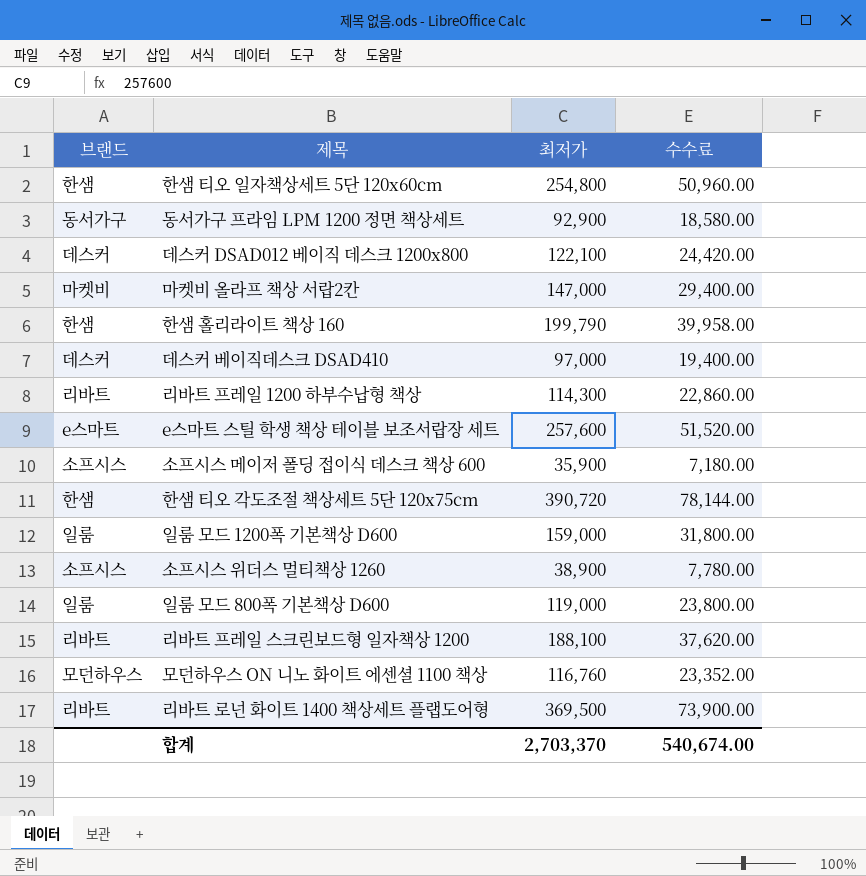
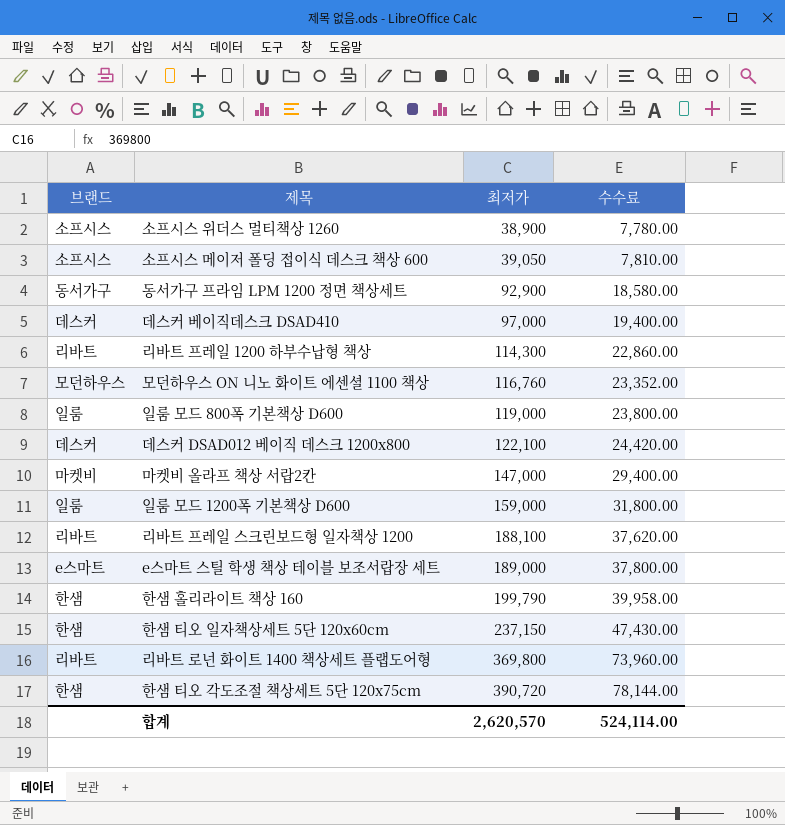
row order: none -> 최저가 ascending
소프시스 메이저 폴딩 접이식 데스크 책상 600 | 최저가: 35,900 -> 39,050
소프시스 메이저 폴딩 접이식 데스크 책상 600 | 수수료: 7,180.00 -> 7,810.00
e스마트 스틸 학생 책상 테이블 보조서랍장 세트 | 최저가: 257,600 -> 189,000
e스마트 스틸 학생 책상 테이블 보조서랍장 세트 | 수수료: 51,520.00 -> 37,800.00
한샘 티오 일자책상세트 5단 120x60cm | 최저가: 254,800 -> 237,150
한샘 티오 일자책상세트 5단 120x60cm | 수수료: 50,960.00 -> 47,430.00
리바트 로넌 화이트 1400 책상세트 플랩도어형 | 최저가: 369,500 -> 369,800
리바트 로넌 화이트 1400 책상세트 플랩도어형 | 수수료: 73,900.00 -> 73,960.00
합계 | 최저가: 2,703,370 -> 2,620,570
합계 | 수수료: 540,674.00 -> 524,114.00

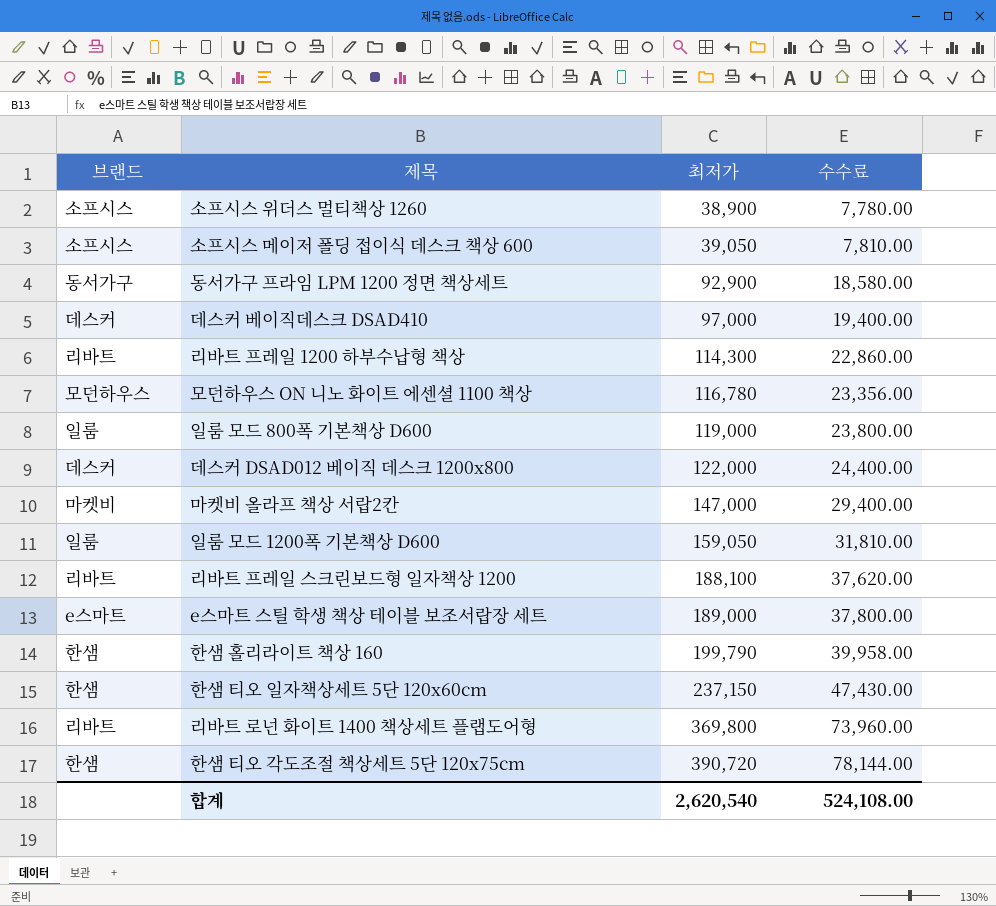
모던하우스 ON 니노 화이트 에센셜 1100 책상 | 최저가: 116,760 -> 116,780
모던하우스 ON 니노 화이트 에센셜 1100 책상 | 수수료: 23,352.00 -> 23,356.00
데스커 DSAD012 베이직 데스크 1200x800 | 최저가: 122,100 -> 122,000
데스커 DSAD012 베이직 데스크 1200x800 | 수수료: 24,420.00 -> 24,400.00
일룸 모드 1200폭 기본책상 D600 | 최저가: 159,000 -> 159,050
일룸 모드 1200폭 기본책상 D600 | 수수료: 31,800.00 -> 31,810.00
합계 | 최저가: 2,620,570 -> 2,620,540
합계 | 수수료: 524,114.00 -> 524,108.00

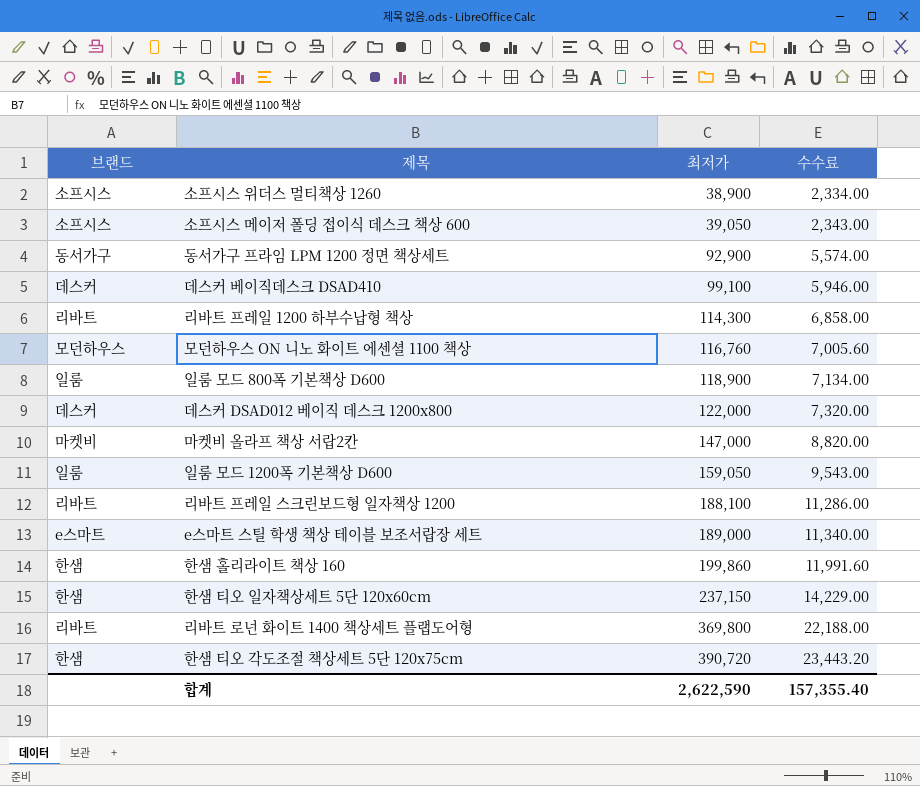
column 수수료 | formula: [최저가] * 0.2 -> [최저가] * 0.06
데스커 베이직데스크 DSAD410 | 최저가: 97,000 -> 99,100
모던하우스 ON 니노 화이트 에센셜 1100 책상 | 최저가: 116,780 -> 116,760
일룸 모드 800폭 기본책상 D600 | 최저가: 119,000 -> 118,900
한샘 홀리라이트 책상 160 | 최저가: 199,790 -> 199,860
합계 | 최저가: 2,620,540 -> 2,622,590
합계 | 수수료: 524,108.00 -> 157,355.40

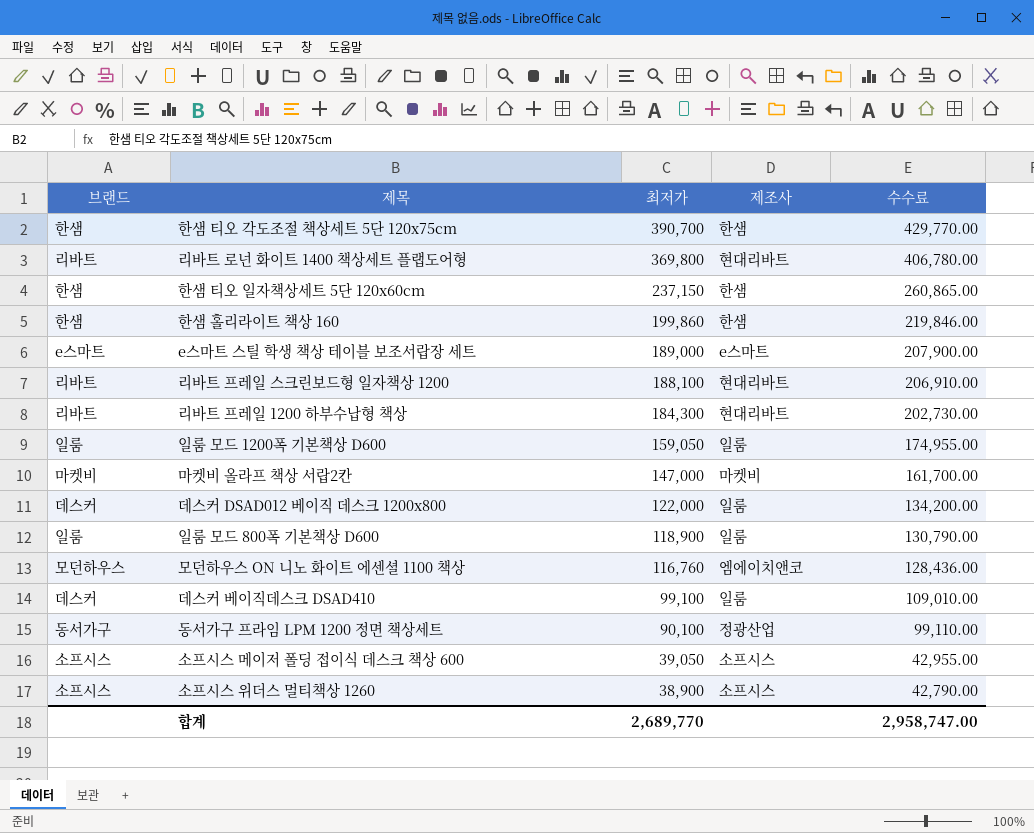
row order: 최저가 ascending -> 최저가 descending
column 제조사 | position: none -> 4
column 수수료 | formula: [최저가] * 0.06 -> [최저가] * 1.1
한샘 티오 각도조절 책상세트 5단 120x75cm | 최저가: 390,720 -> 390,700
리바트 프레일 1200 하부수납형 책상 | 최저가: 114,300 -> 184,300
동서가구 프라임 LPM 1200 정면 책상세트 | 최저가: 92,900 -> 90,100
합계 | 최저가: 2,622,590 -> 2,689,770
합계 | 수수료: 157,355.40 -> 2,958,747.00

